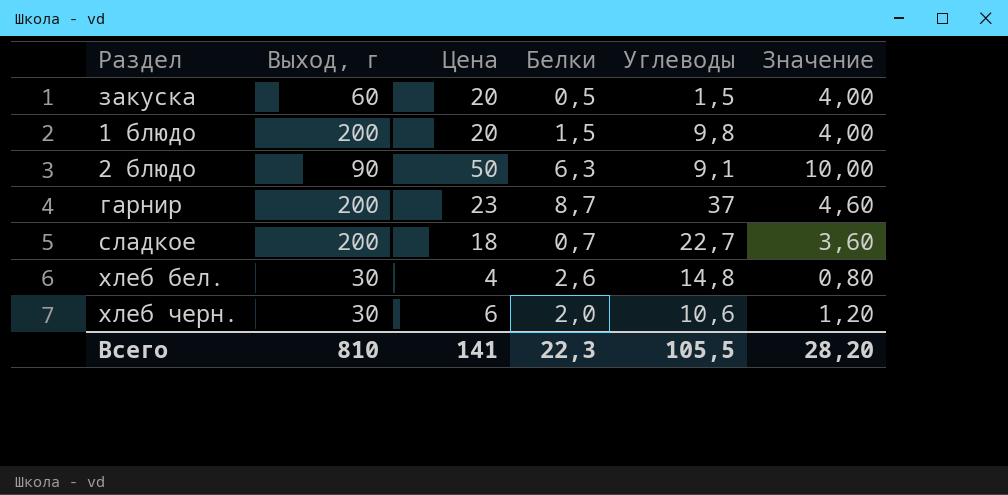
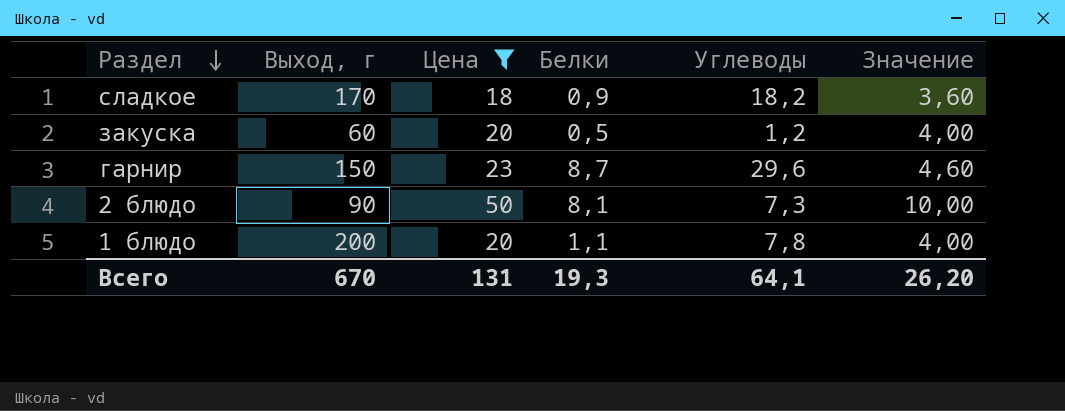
filter: none -> Цена >= 18
row order: none -> Раздел descending
сладкое | Выход, г: 200 -> 170
сладкое | Белки: 0,7 -> 0,9
сладкое | Углеводы: 22,7 -> 18,2
закуска | Углеводы: 1,5 -> 1,2
гарнир | Выход, г: 200 -> 150
гарнир | Углеводы: 37 -> 29,6
2 блюдо | Белки: 6,3 -> 8,1
2 блюдо | Углеводы: 9,1 -> 7,3
1 блюдо | Белки: 1,5 -> 1,1
1 блюдо | Углеводы: 9,8 -> 7,8
Всего | Выход, г: 810 -> 670
Всего | Цена: 141 -> 131
Всего | Белки: 22,3 -> 19,3
Всего | Углеводы: 105,5 -> 64,1
Всего | Значение: 28,20 -> 26,20

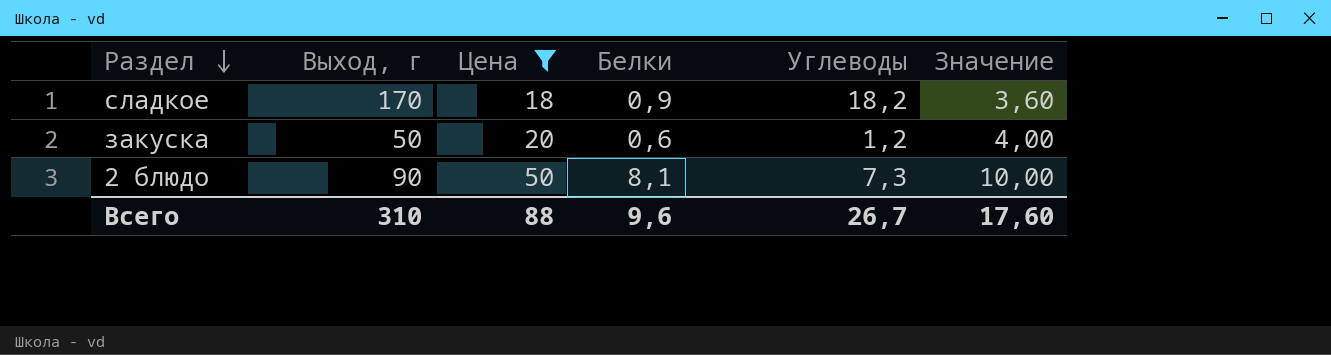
row гарнир: 150 | 23 | 8,7 | 29,6 | 4,60 -> none
row 1 блюдо: 200 | 20 | 1,1 | 7,8 | 4,00 -> none
закуска | Выход, г: 60 -> 50
закуска | Белки: 0,5 -> 0,6
Всего | Выход, г: 670 -> 310
Всего | Цена: 131 -> 88
Всего | Белки: 19,3 -> 9,6
Всего | Углеводы: 64,1 -> 26,7
Всего | Значение: 26,20 -> 17,60

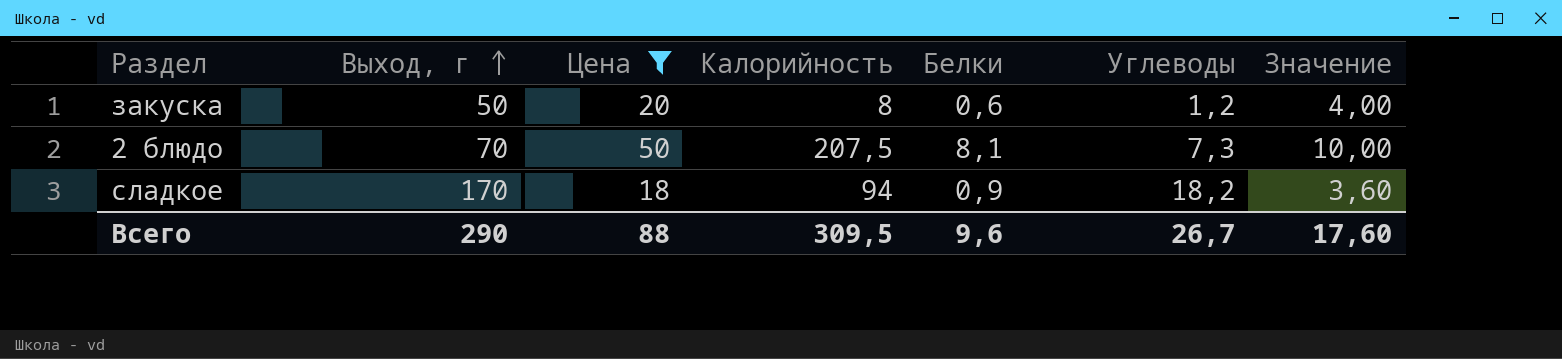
row order: Раздел descending -> Выход, г ascending
column Калорийность | position: none -> 4
2 блюдо | Выход, г: 90 -> 70
Всего | Выход, г: 310 -> 290

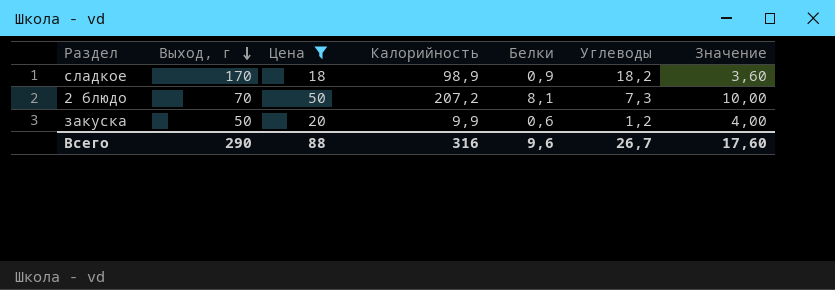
row order: Выход, г ascending -> Выход, г descending
сладкое | Калорийность: 94 -> 98,9
2 блюдо | Калорийность: 207,5 -> 207,2
закуска | Калорийность: 8 -> 9,9
Всего | Калорийность: 309,5 -> 316

